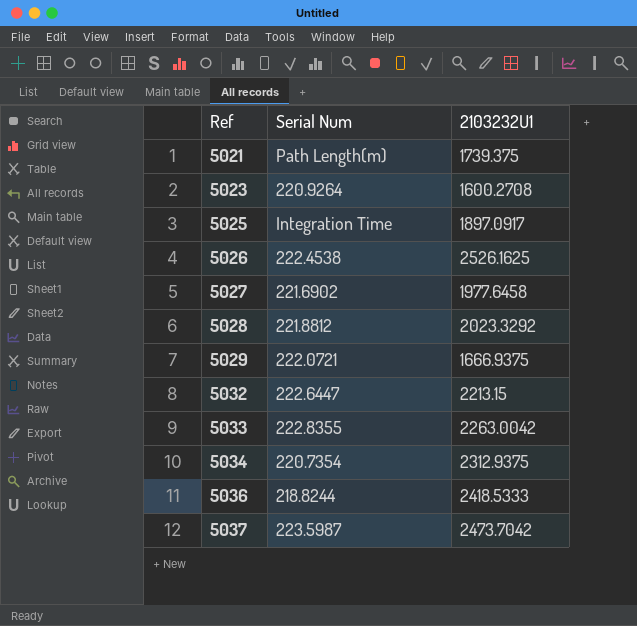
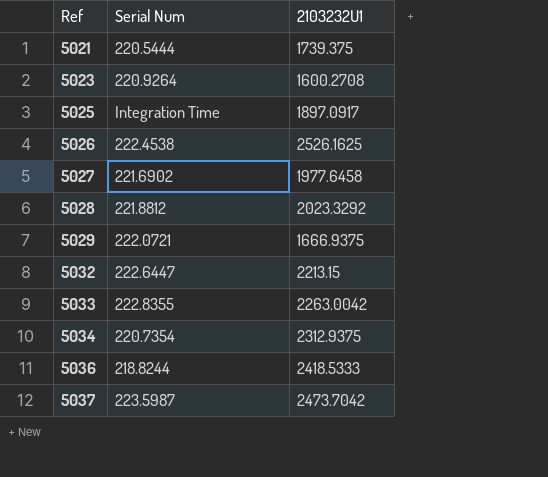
5021 | Serial Num: Path Length(m) -> 220.5444

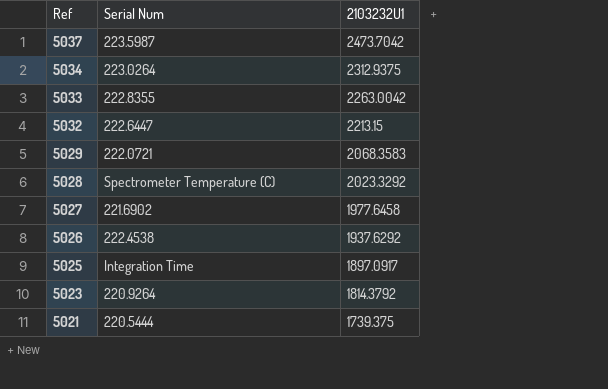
row order: Ref ascending -> Ref descending
row 5036: 218.8244 | 2418.5333 -> none
5034 | Serial Num: 220.7354 -> 223.0264
5029 | 2103232U1: 1666.9375 -> 2068.3583
5028 | Serial Num: 221.8812 -> Spectrometer Temperature (C)
5026 | 2103232U1: 2526.1625 -> 1937.6292
5023 | 2103232U1: 1600.2708 -> 1814.3792

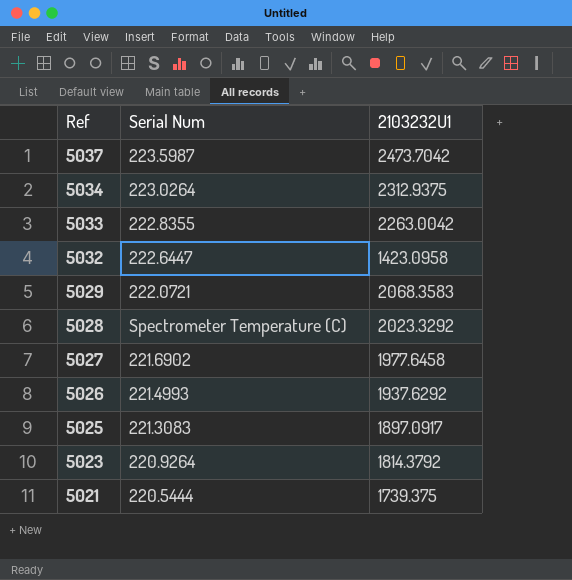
5032 | 2103232U1: 2213.15 -> 1423.0958
5026 | Serial Num: 222.4538 -> 221.4993
5025 | Serial Num: Integration Time -> 221.3083

